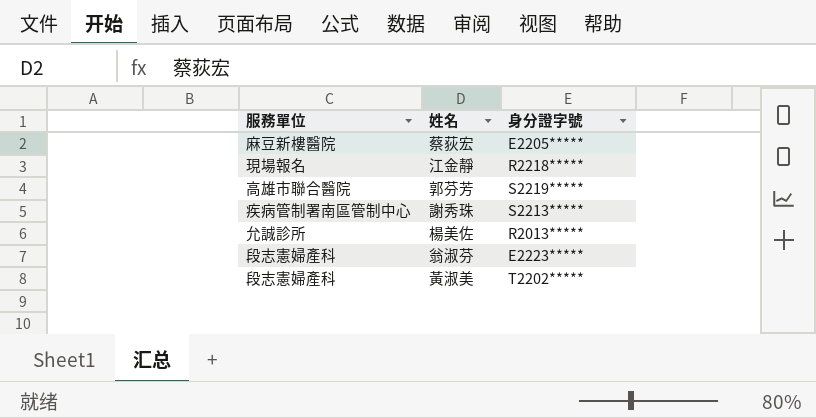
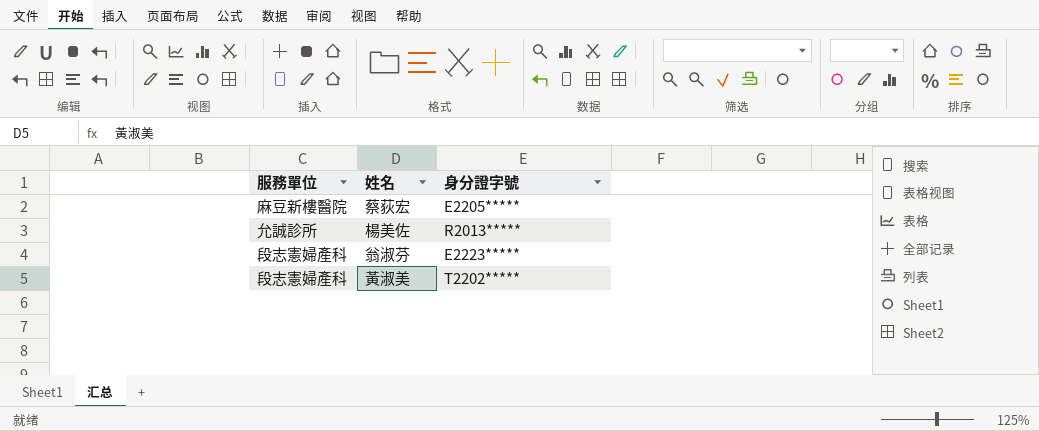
row 江金靜: 現場報名 | R2218***** -> none
row 郭芬芳: 高雄市聯合醫院 | S2219***** -> none
row 謝秀珠: 疾病管制署南區管制中心 | S2213***** -> none

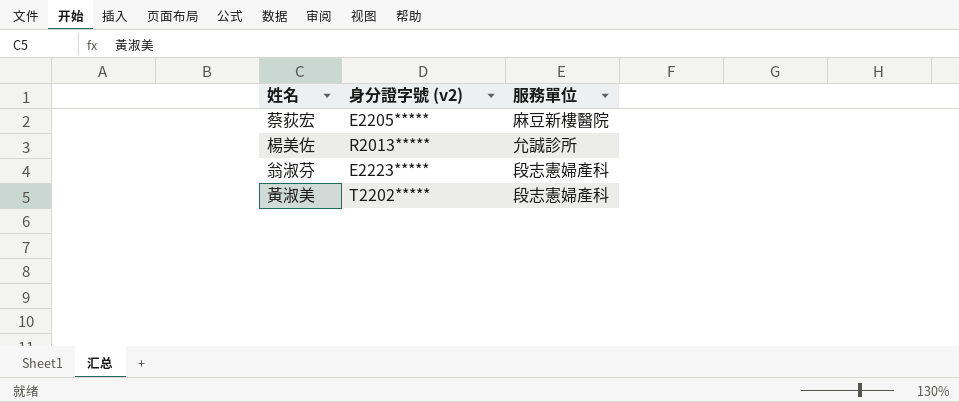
column name: 身分證字號 -> 身分證字號 (v2)
column 服務單位 | position: 1 -> 3

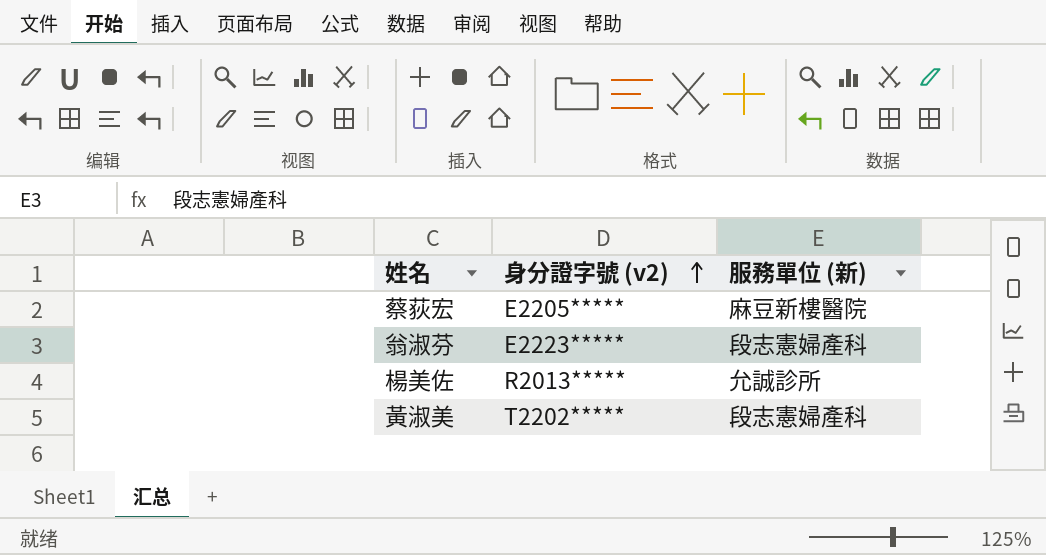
row order: none -> 身分證字號 (v2) ascending
column name: 服務單位 -> 服務單位 (新)

